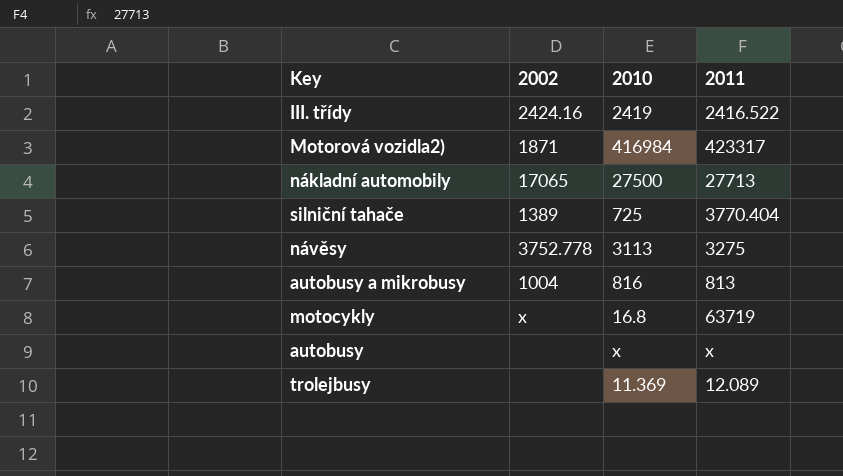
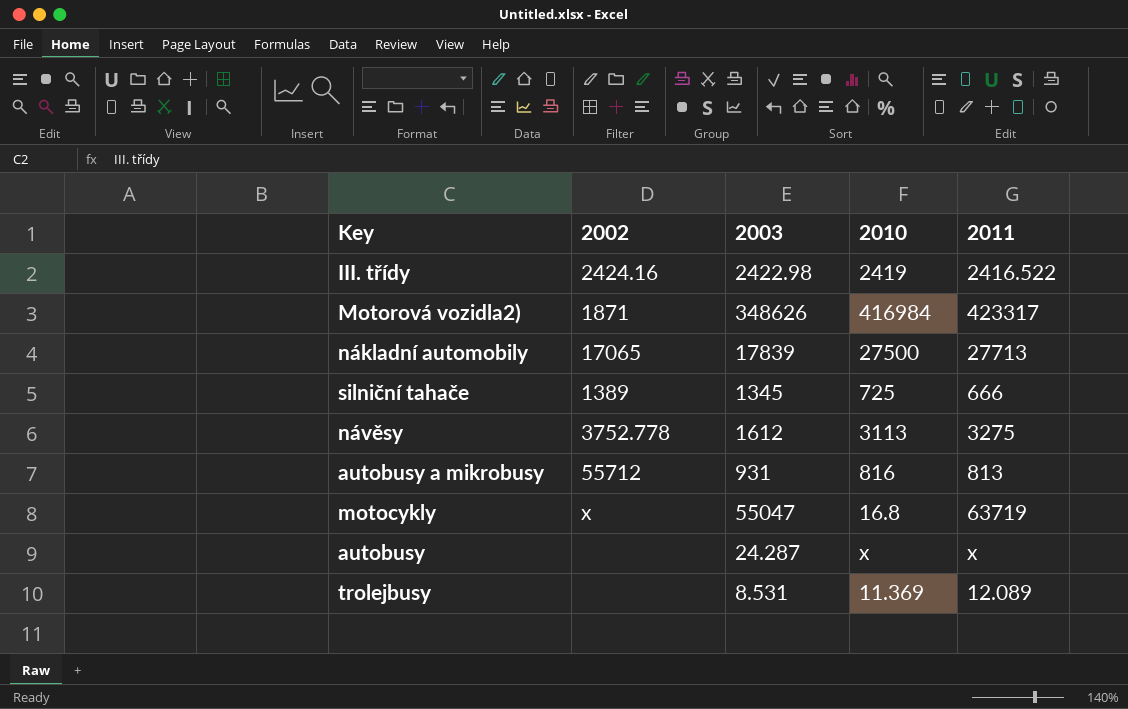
column 2003 | position: none -> 3
silniční tahače | 2011: 3770.404 -> 666
autobusy a mikrobusy | 2002: 1004 -> 55712

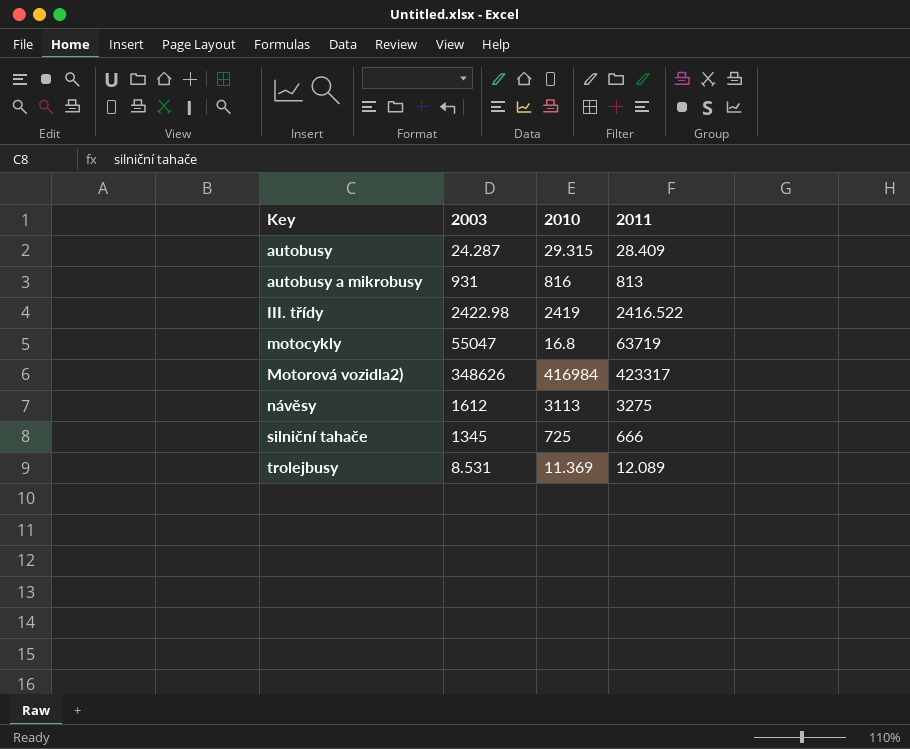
row order: none -> Key ascending
column 2002 | position: 2 -> none
row nákladní automobily: 17065 | 17839 | 27500 | 27713 -> none
autobusy | 2010: x -> 29.315
autobusy | 2011: x -> 28.409

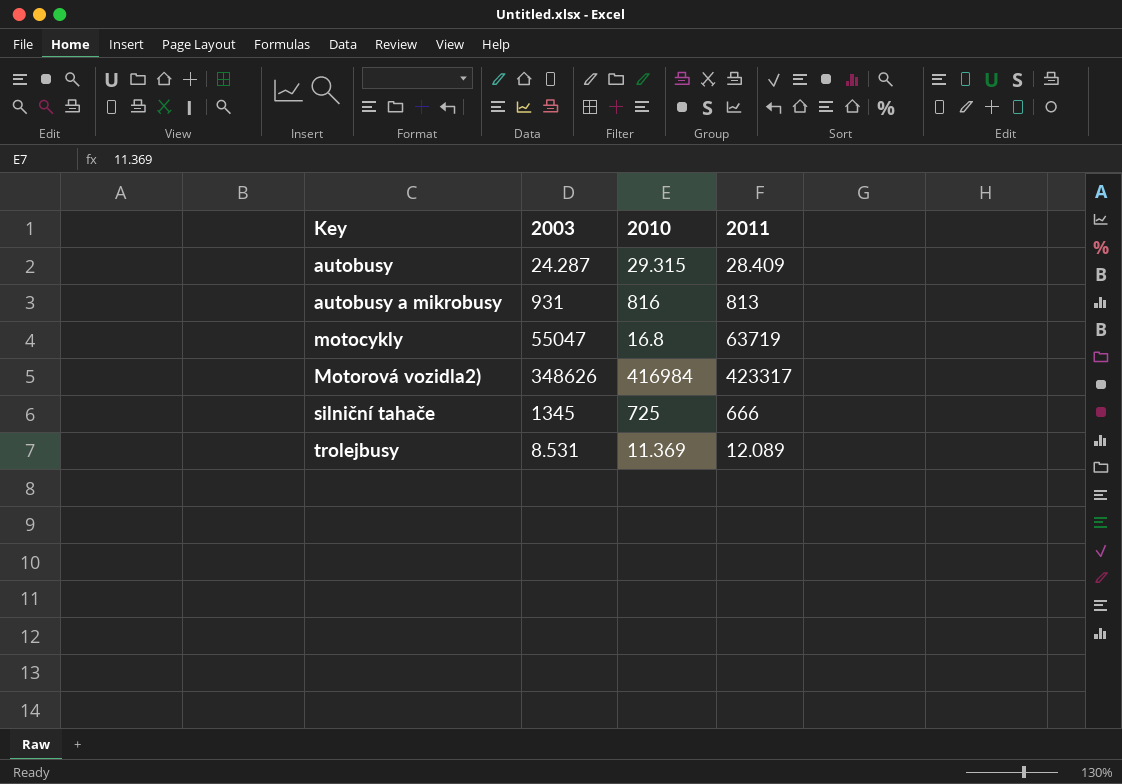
row III. třídy: 2422.98 | 2419 | 2416.522 -> none
row návěsy: 1612 | 3113 | 3275 -> none

